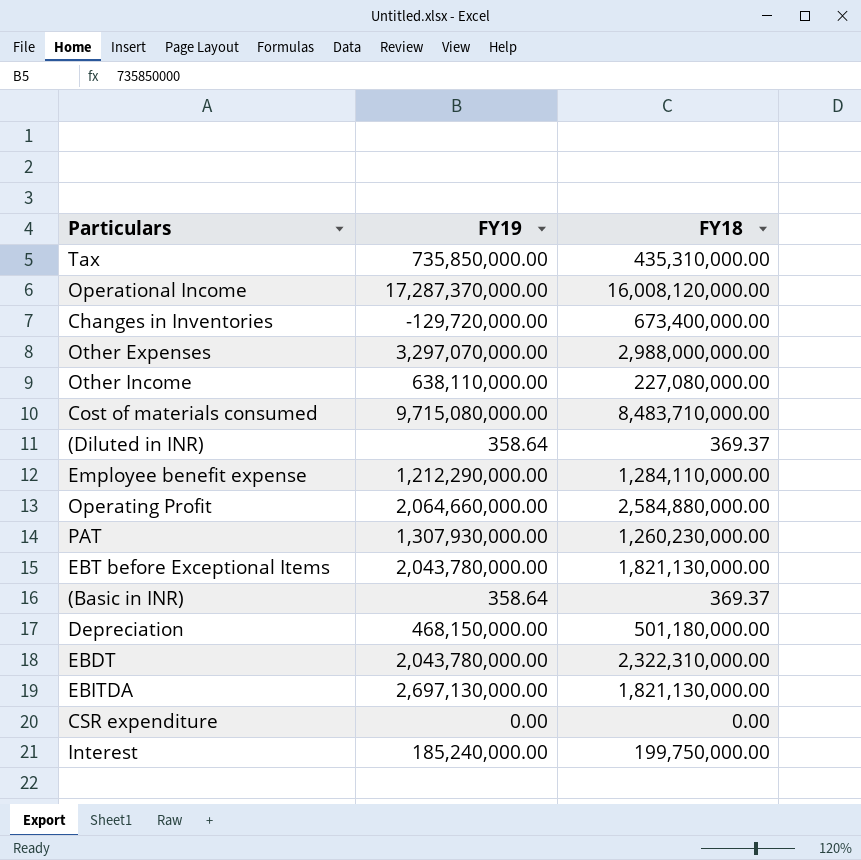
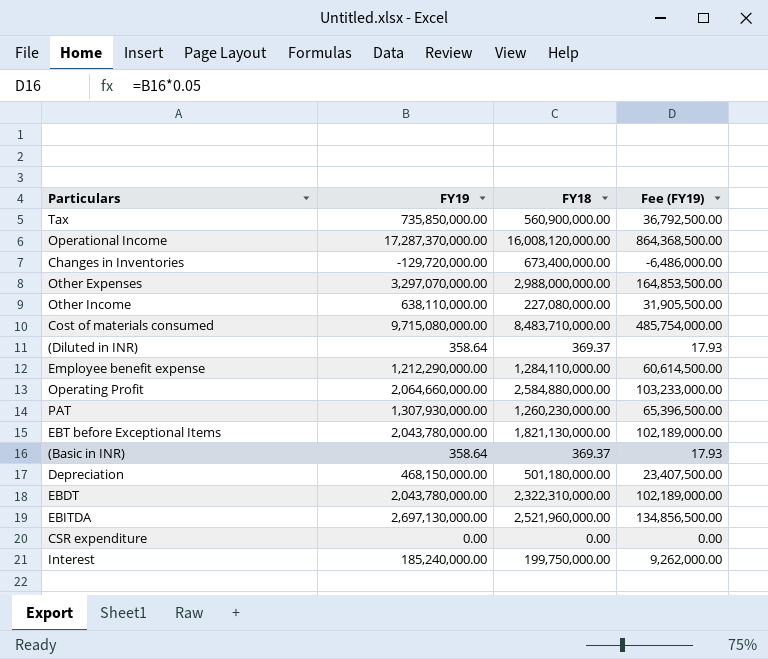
column Fee (FY19) | formula: none -> [FY19] * 0.05
Tax | FY18: 435,310,000.00 -> 560,900,000.00
EBITDA | FY18: 1,821,130,000.00 -> 2,521,960,000.00

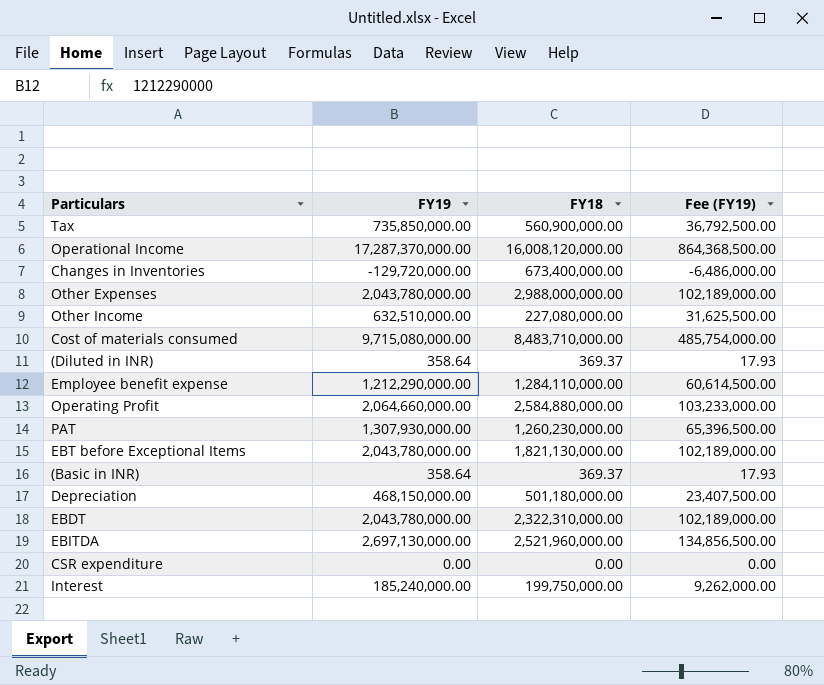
Other Expenses | FY19: 3,297,070,000.00 -> 2,043,780,000.00
Other Expenses | Fee (FY19): 164,853,500.00 -> 102,189,000.00
Other Income | FY19: 638,110,000.00 -> 632,510,000.00
Other Income | Fee (FY19): 31,905,500.00 -> 31,625,500.00

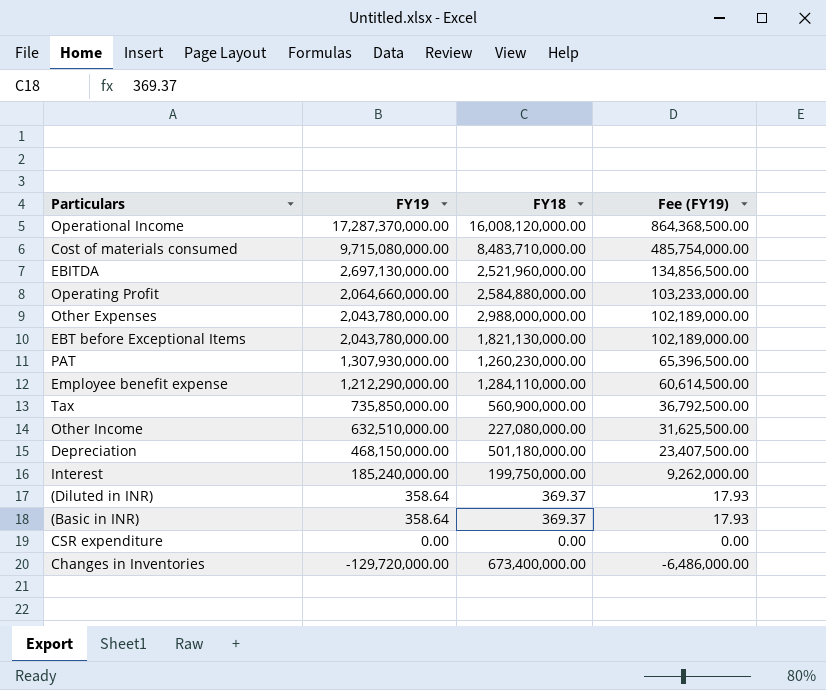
row order: none -> FY19 descending
row EBDT: 2,043,780,000.00 | 2,322,310,000.00 | 102,189,000.00 -> none

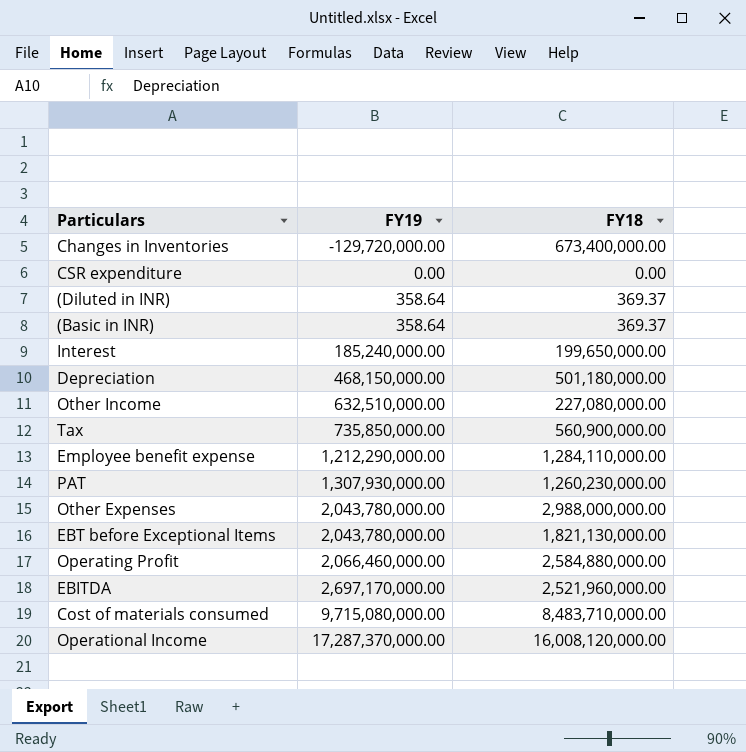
row order: FY19 descending -> FY19 ascending
column Fee (FY19) | formula: [FY19] * 0.05 -> none
Interest | FY18: 199,750,000.00 -> 199,650,000.00
Operating Profit | FY19: 2,064,660,000.00 -> 2,066,460,000.00
EBITDA | FY19: 2,697,130,000.00 -> 2,697,170,000.00

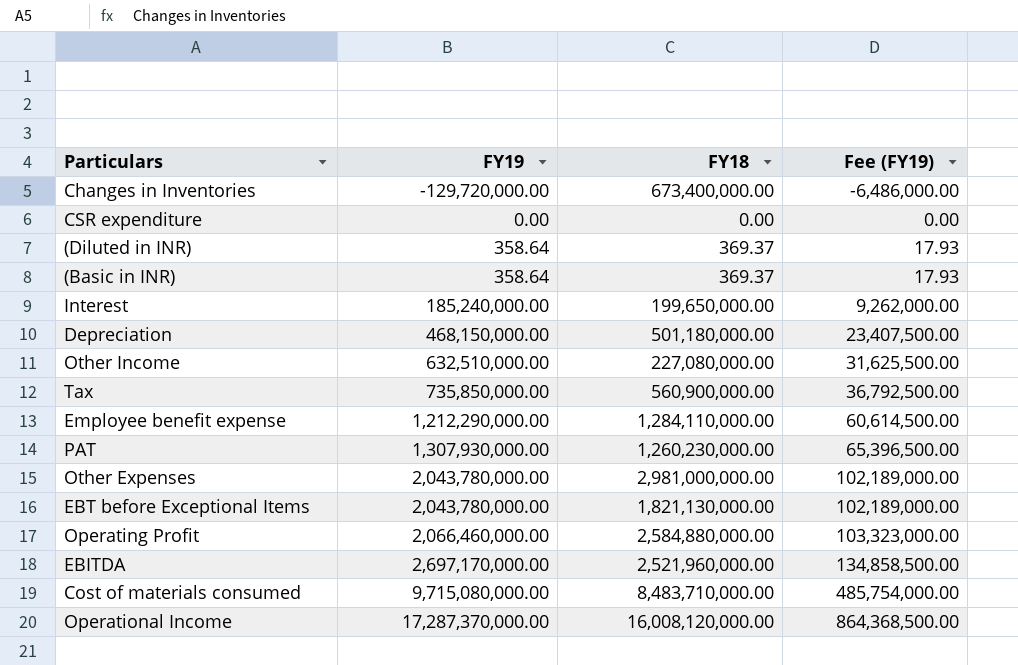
column Fee (FY19) | formula: none -> [FY19] * 0.05
Other Expenses | FY18: 2,988,000,000.00 -> 2,981,000,000.00

